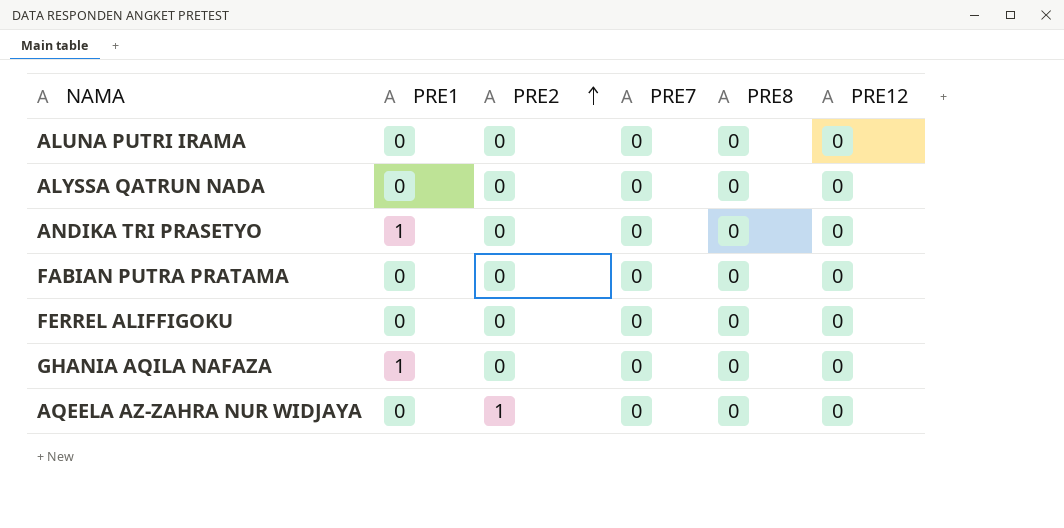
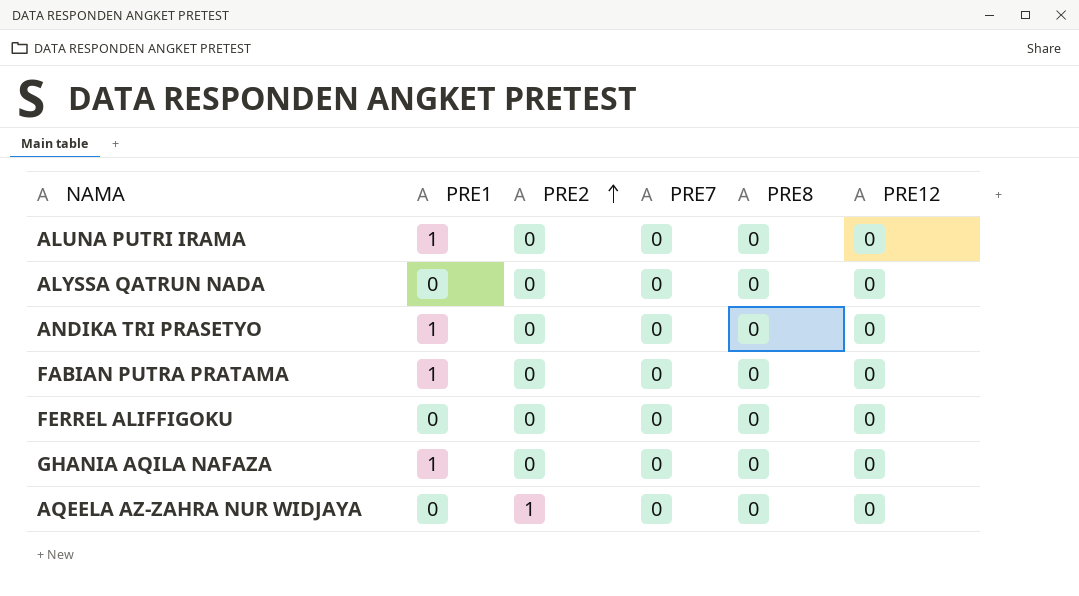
ALUNA PUTRI IRAMA | PRE1: 0 -> 1
FABIAN PUTRA PRATAMA | PRE1: 0 -> 1

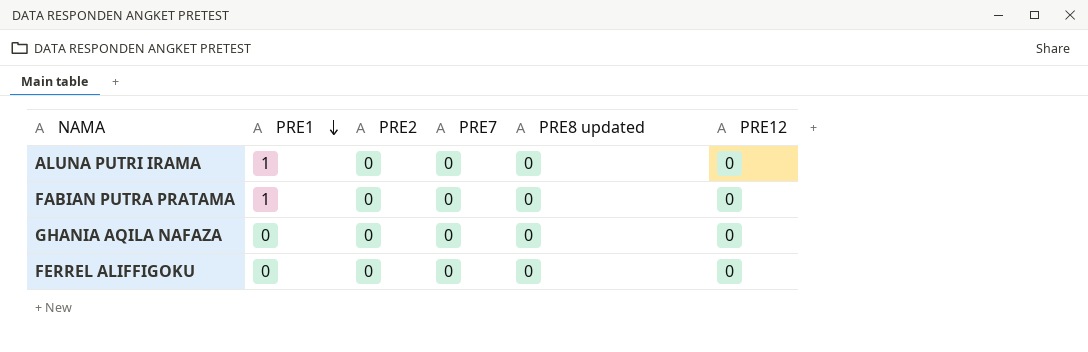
row order: PRE2 ascending -> PRE1 descending
column name: PRE8 -> PRE8 updated
row ALYSSA QATRUN NADA: 0 | 0 | 0 | 0 | 0 -> none
row ANDIKA TRI PRASETYO: 1 | 0 | 0 | 0 | 0 -> none
row AQEELA AZ-ZAHRA NUR WIDJAYA: 0 | 1 | 0 | 0 | 0 -> none
GHANIA AQILA NAFAZA | PRE1: 1 -> 0

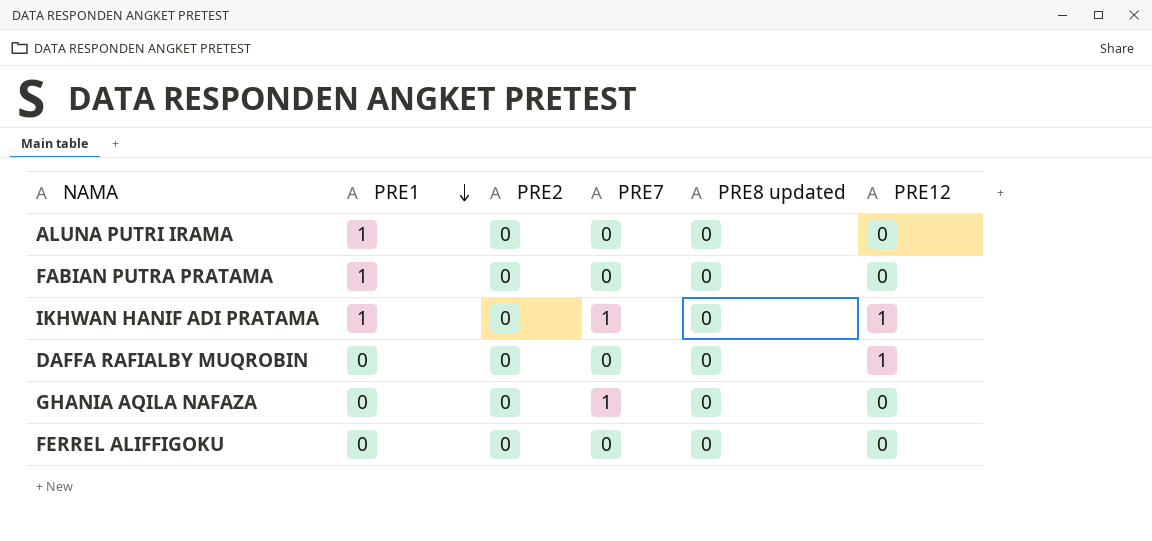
row IKHWAN HANIF ADI PRATAMA: none -> 1 | 0 | 1 | 0 | 1
row DAFFA RAFIALBY MUQROBIN: none -> 0 | 0 | 0 | 0 | 1
GHANIA AQILA NAFAZA | PRE7: 0 -> 1

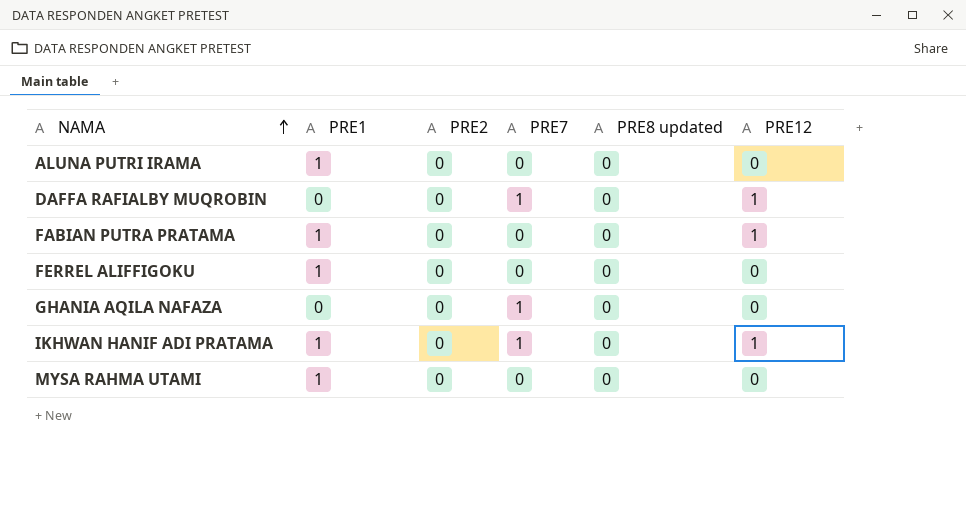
row order: PRE1 descending -> NAMA ascending
DAFFA RAFIALBY MUQROBIN | PRE7: 0 -> 1
FABIAN PUTRA PRATAMA | PRE12: 0 -> 1
FERREL ALIFFIGOKU | PRE1: 0 -> 1
row MYSA RAHMA UTAMI: none -> 1 | 0 | 0 | 0 | 0

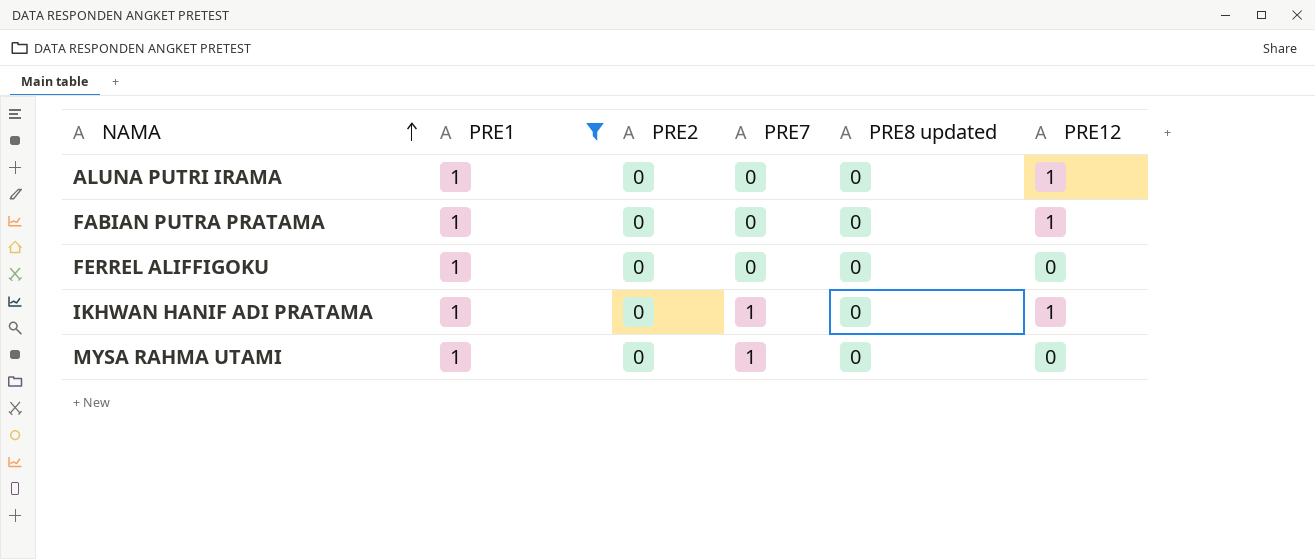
filter: none -> PRE1 = 1
ALUNA PUTRI IRAMA | PRE12: 0 -> 1
MYSA RAHMA UTAMI | PRE7: 0 -> 1

